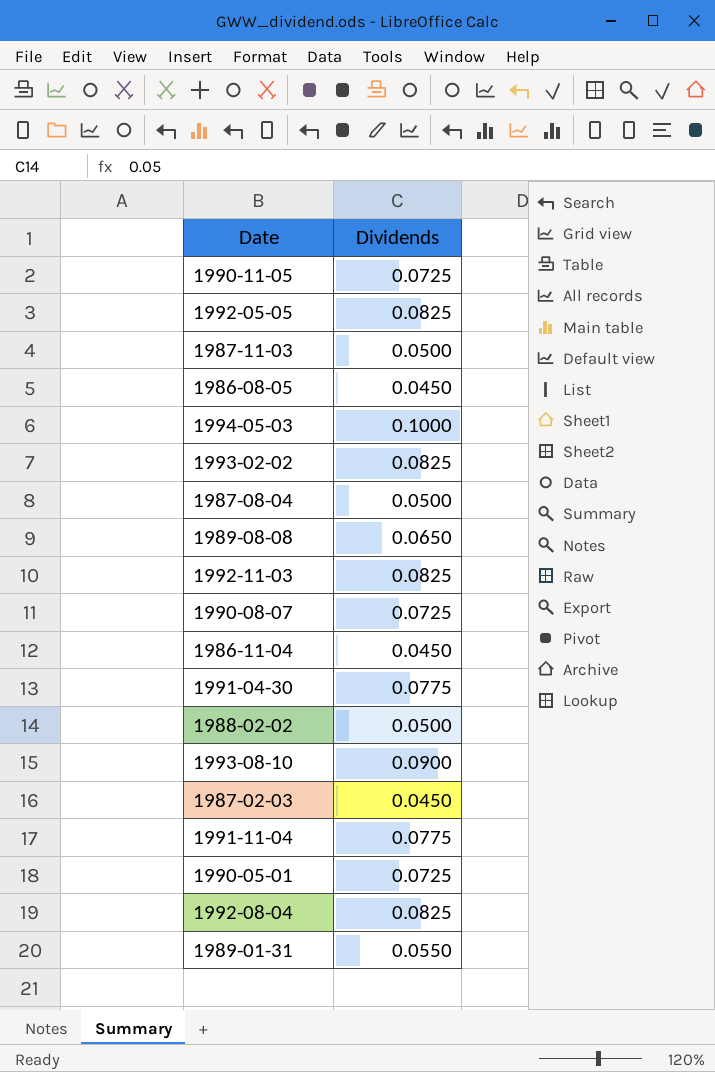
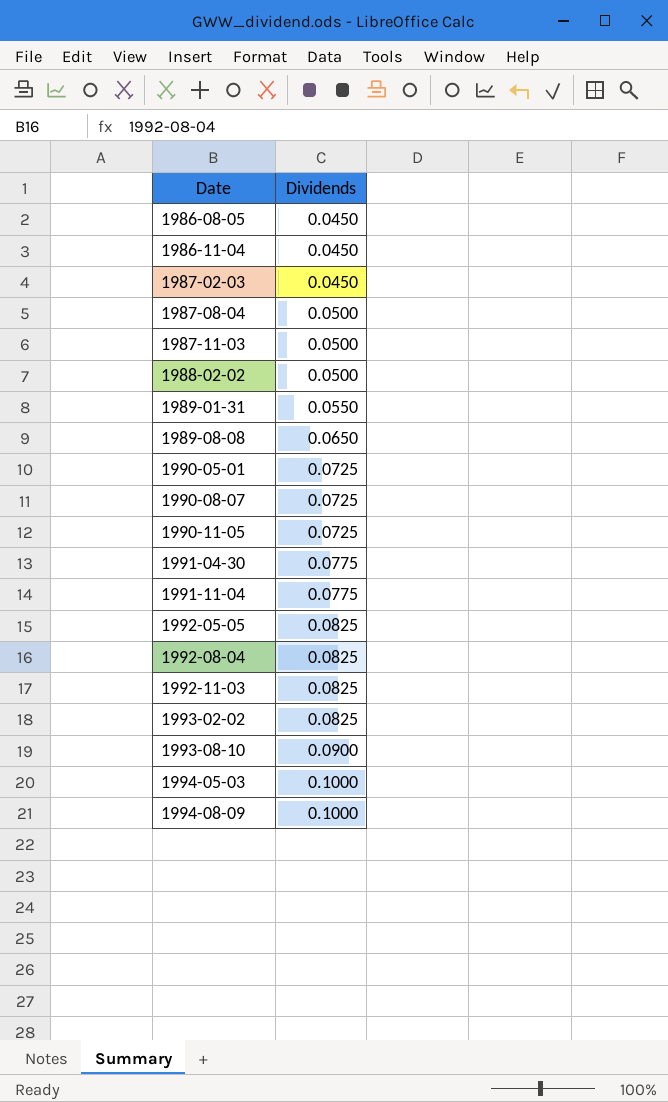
row order: none -> Date ascending
row 1994-08-09: none -> 0.1000

